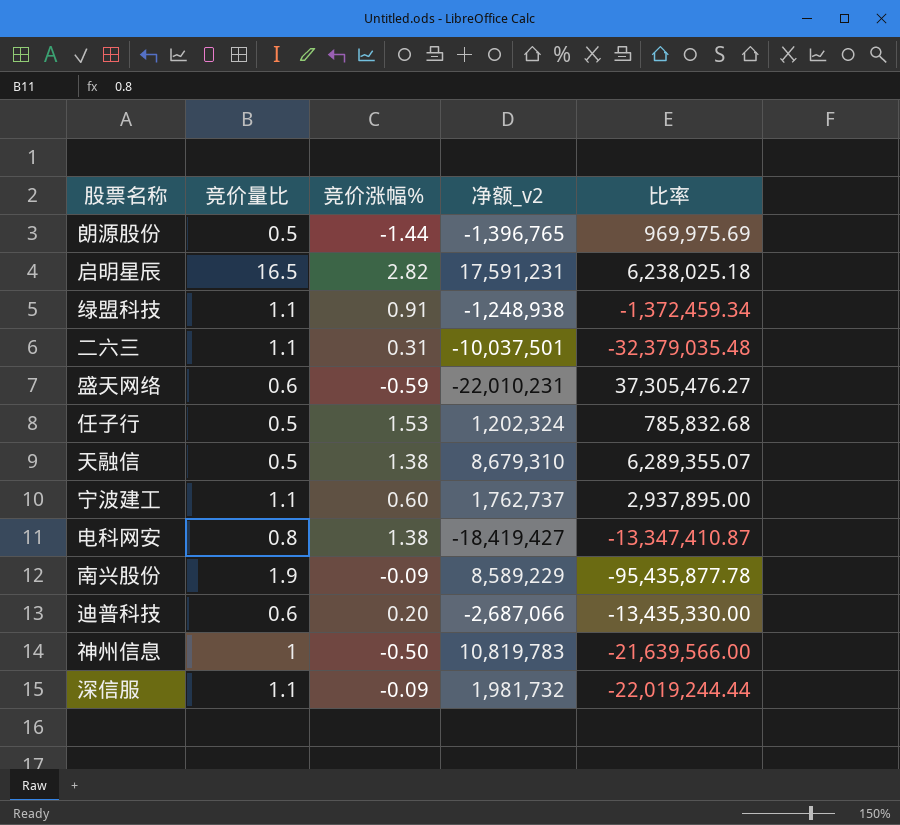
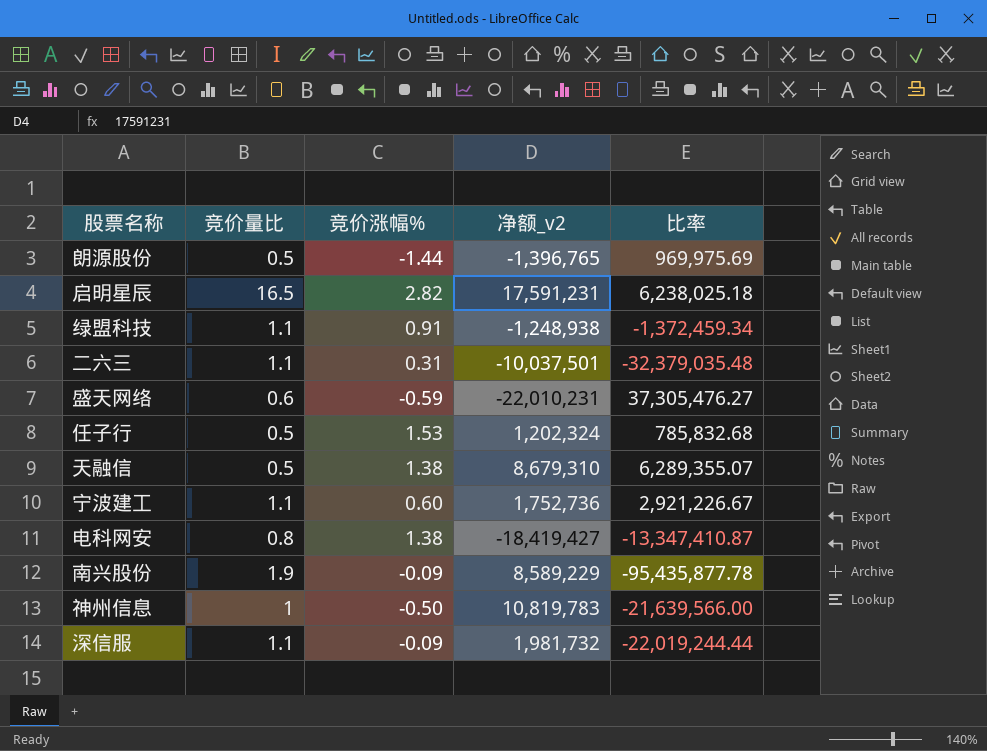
row 迪普科技: 0.6 | 0.20 | -2,687,066 | -13,435,330.00 -> none
宁波建工 | 净额_v2: 1,762,737 -> 1,752,736
宁波建工 | 比率: 2,937,895.00 -> 2,921,226.67

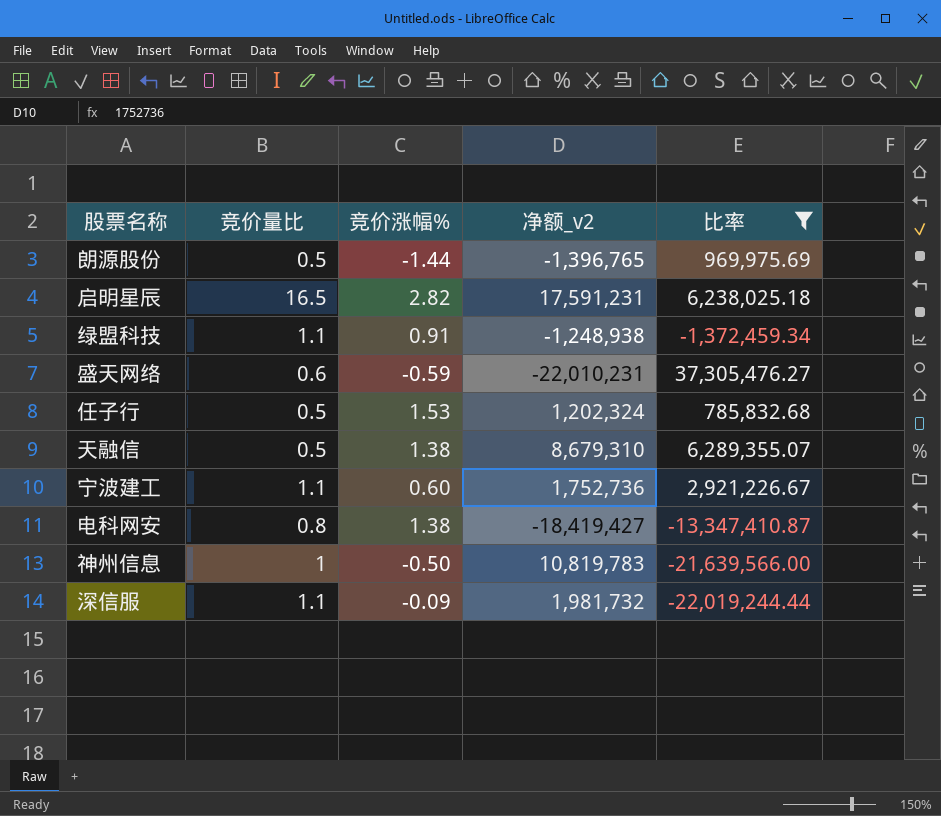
filter: none -> 比率 >= -22,019,244.44

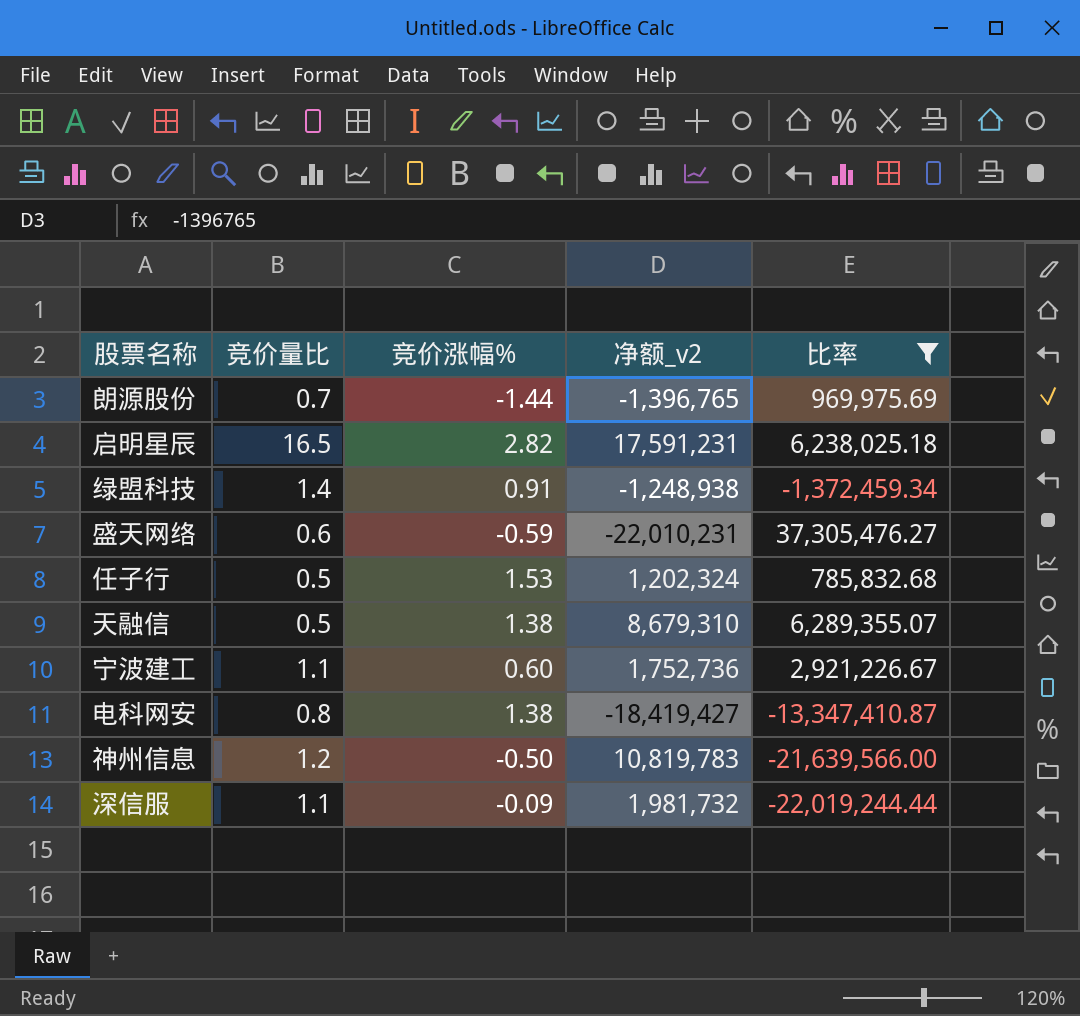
朗源股份 | 竞价量比: 0.5 -> 0.7
绿盟科技 | 竞价量比: 1.1 -> 1.4
神州信息 | 竞价量比: 1 -> 1.2

